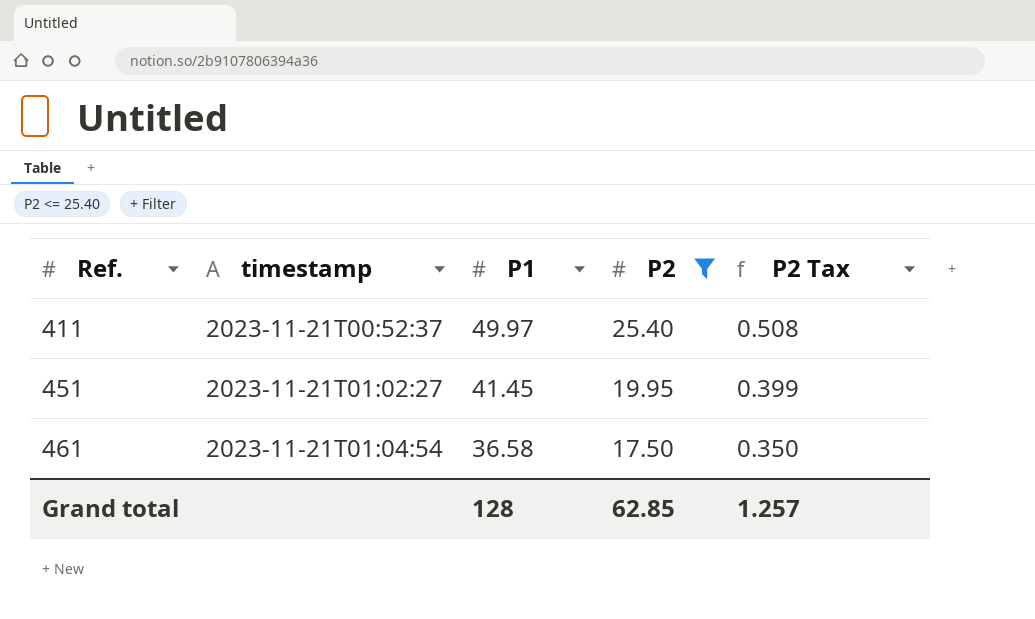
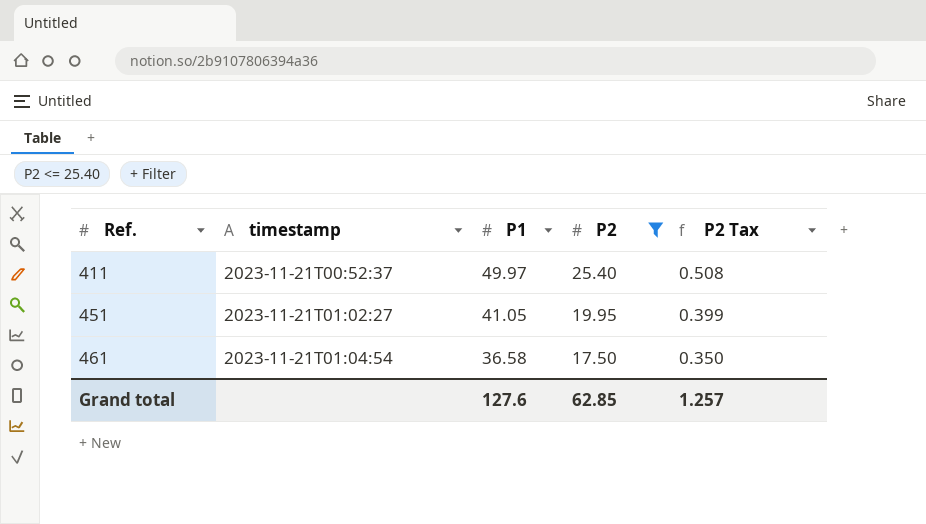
451 | P1: 41.45 -> 41.05
Grand total | P1: 128 -> 127.6

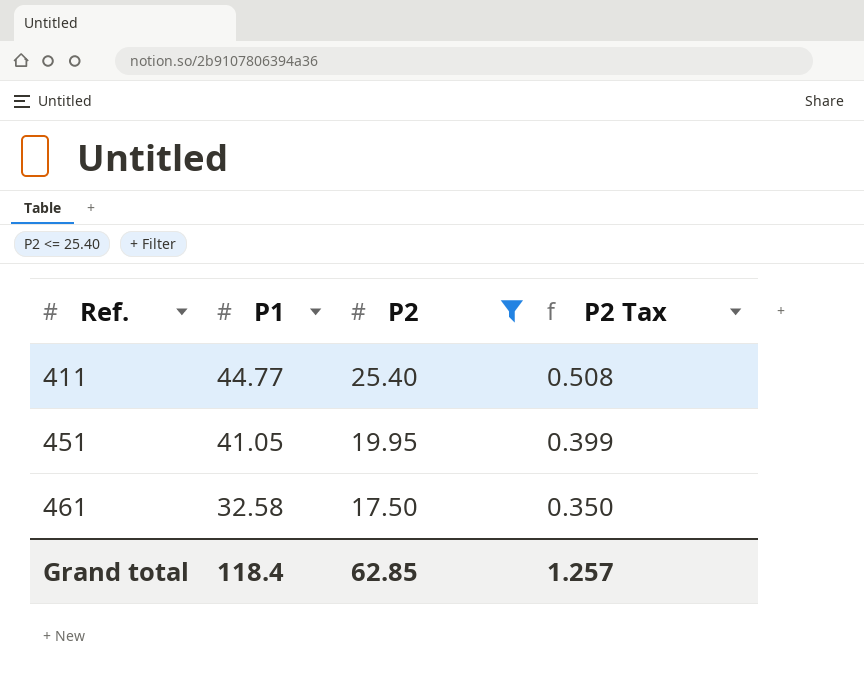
column timestamp | position: 2 -> none
411 | P1: 49.97 -> 44.77
461 | P1: 36.58 -> 32.58
Grand total | P1: 127.6 -> 118.4

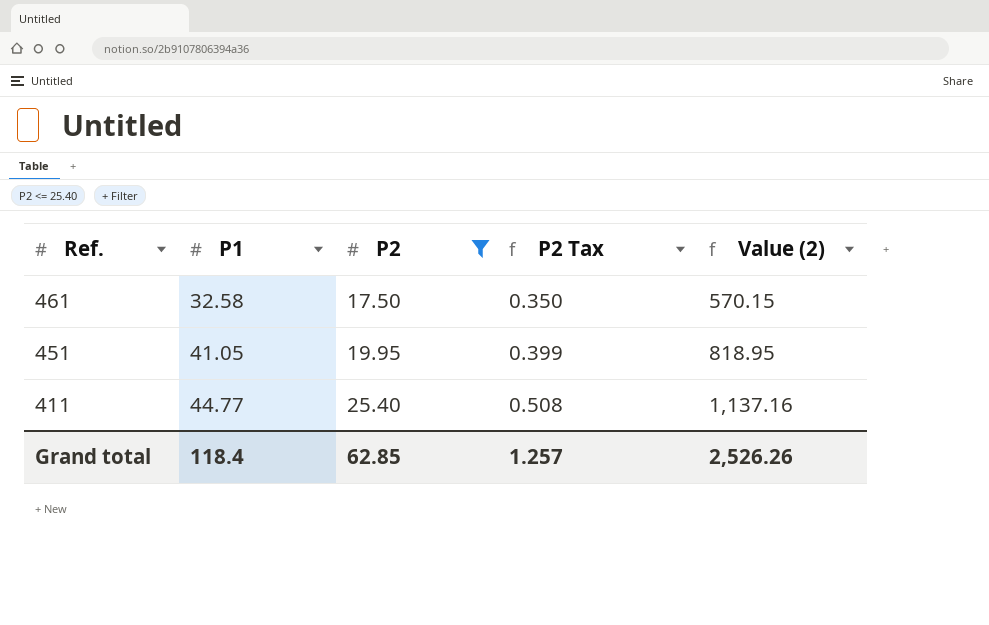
row order: Ref. ascending -> Ref. descending
column Value (2) | formula: none -> [P1] * [P2]

